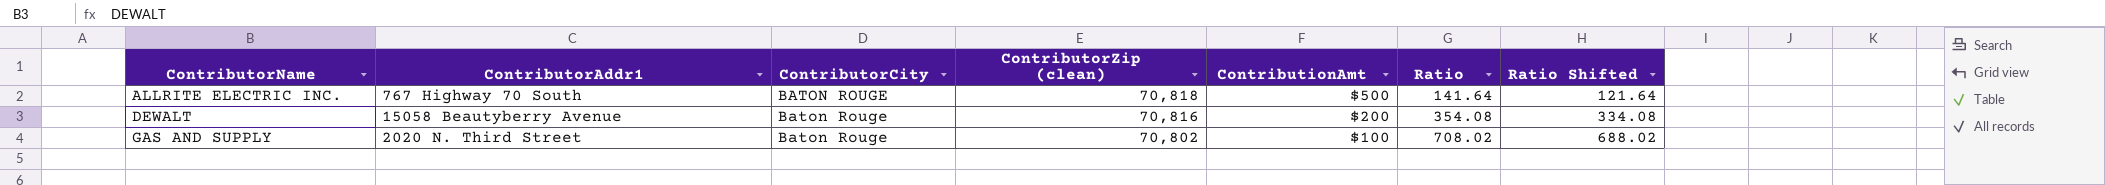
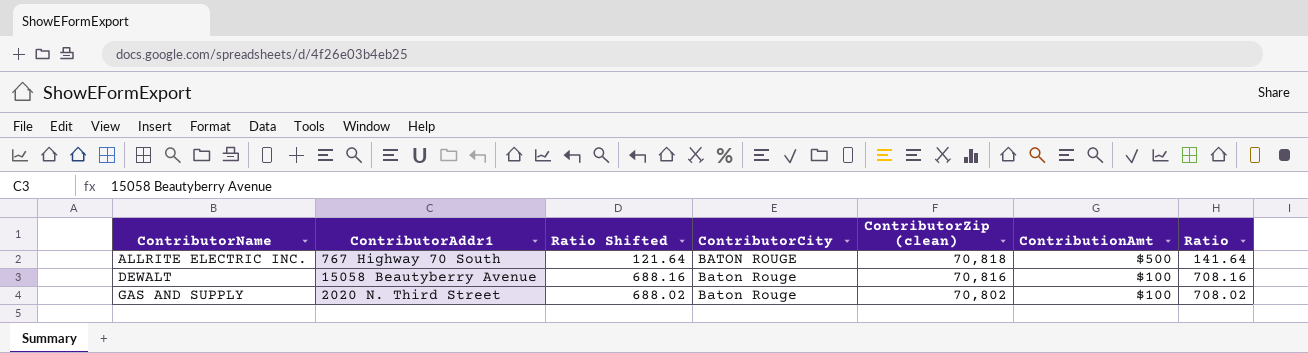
column Ratio Shifted | position: 7 -> 3
DEWALT | Ratio Shifted: 334.08 -> 688.16
DEWALT | ContributionAmt: $200 -> $100
DEWALT | Ratio: 354.08 -> 708.16

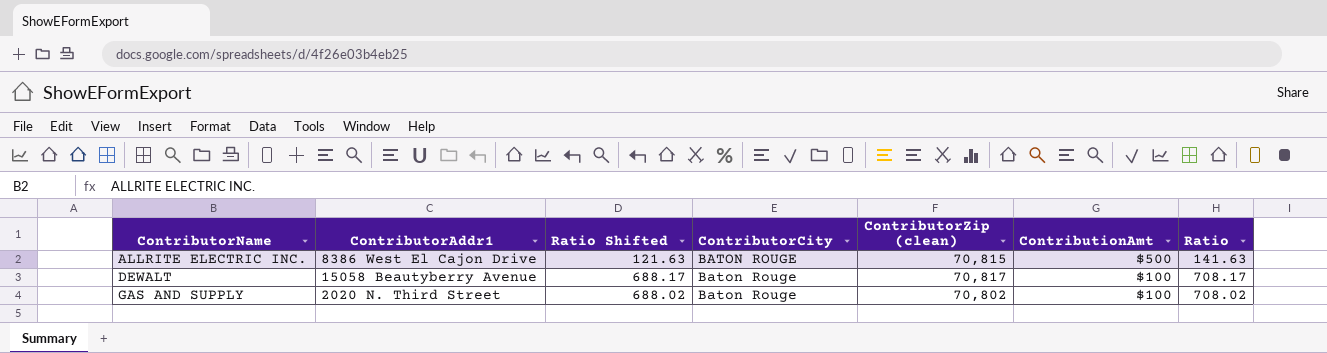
ALLRITE ELECTRIC INC. | ContributorAddr1: 767 Highway 70 South -> 8386 West El Cajon Drive
ALLRITE ELECTRIC INC. | Ratio Shifted: 121.64 -> 121.63
ALLRITE ELECTRIC INC. | ContributorZip (clean): 70,818 -> 70,815
ALLRITE ELECTRIC INC. | Ratio: 141.64 -> 141.63
DEWALT | Ratio Shifted: 688.16 -> 688.17
DEWALT | ContributorZip (clean): 70,816 -> 70,817
DEWALT | Ratio: 708.16 -> 708.17

